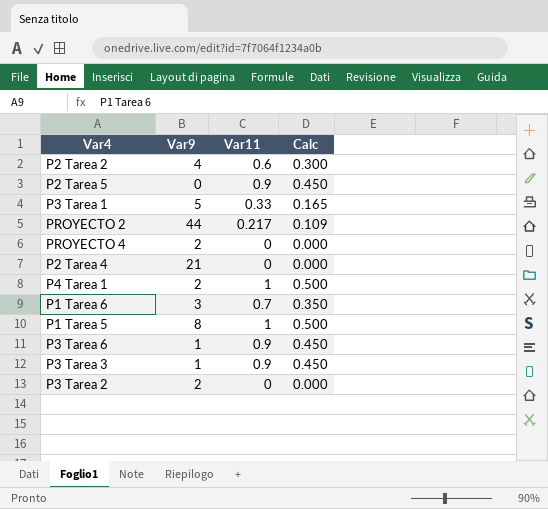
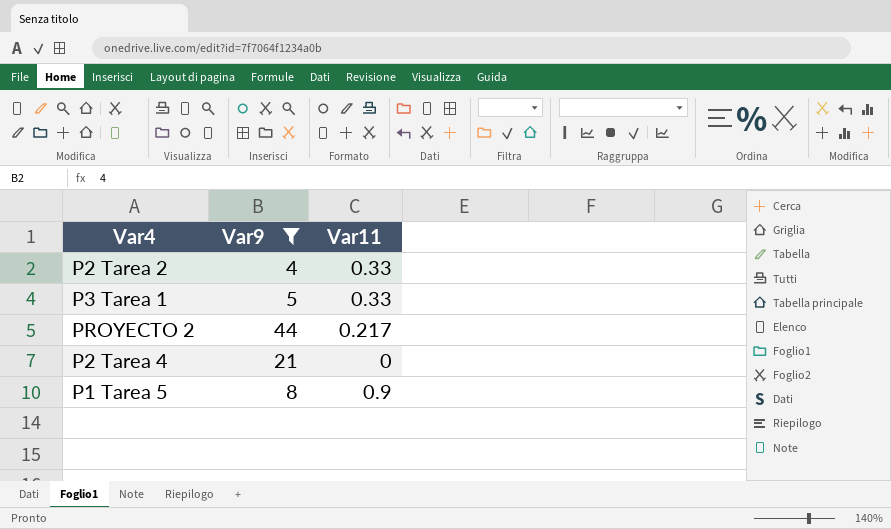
filter: none -> Var9 >= 4
column Calc | formula: [Var11] * 0.5 -> none
P2 Tarea 2 | Var11: 0.6 -> 0.33
P1 Tarea 5 | Var11: 1 -> 0.9

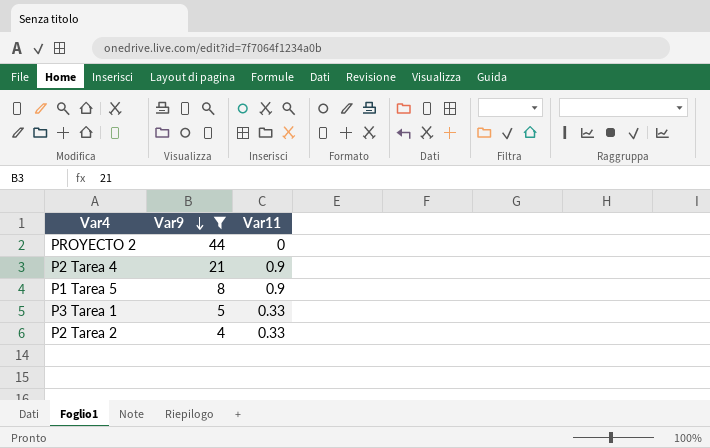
row order: none -> Var9 descending
PROYECTO 2 | Var11: 0.217 -> 0
P2 Tarea 4 | Var11: 0 -> 0.9

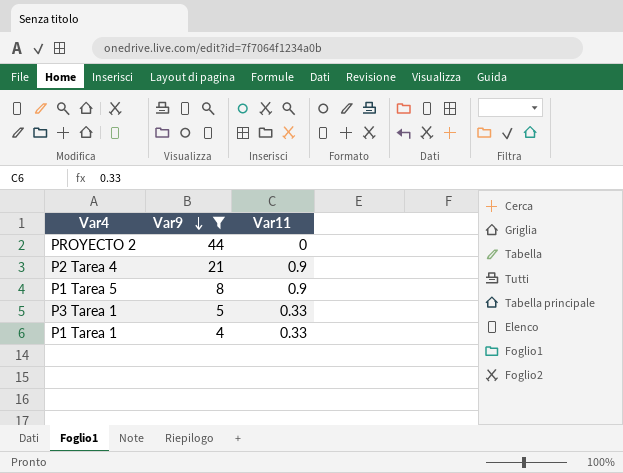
row P2 Tarea 2: 4 | 0.33 -> none
row P1 Tarea 1: none -> 4 | 0.33

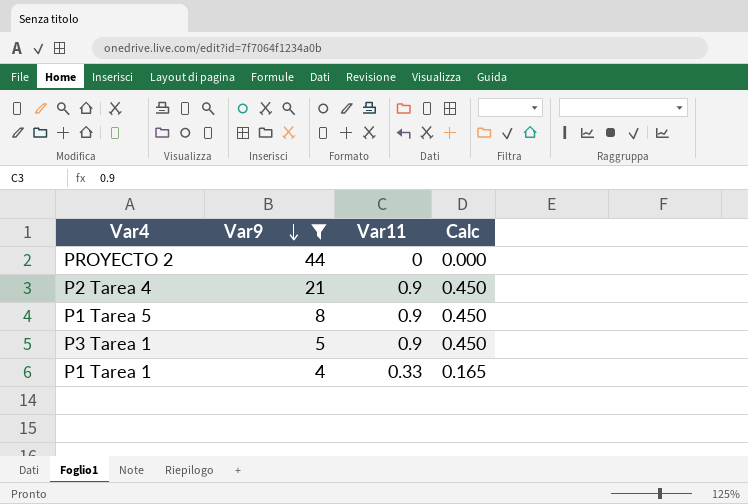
column Calc | formula: none -> [Var11] * 0.5
P3 Tarea 1 | Var11: 0.33 -> 0.9

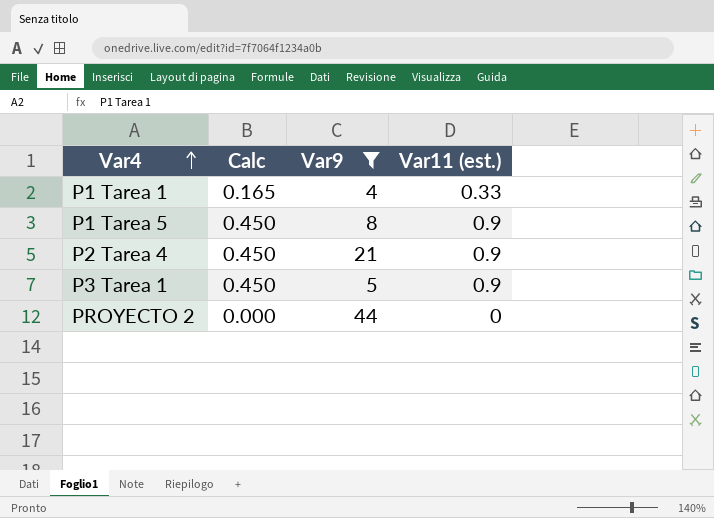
row order: Var9 descending -> Var4 ascending
column Calc | position: 4 -> 2
column name: Var11 -> Var11 (est.)

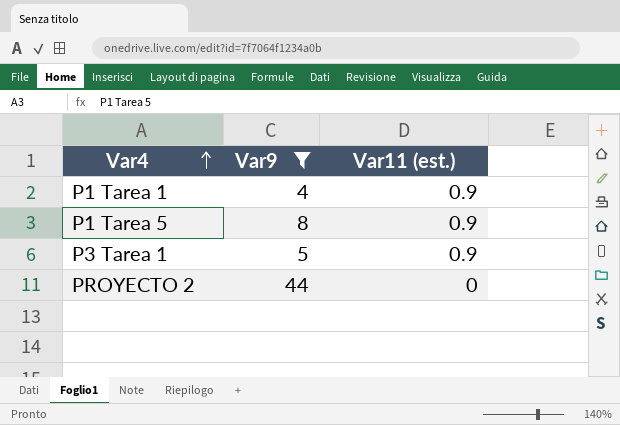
column Calc | formula: [Var11 (est.)] * 0.5 -> none
row P2 Tarea 4: 0.450 | 21 | 0.9 -> none
P1 Tarea 1 | Var11 (est.): 0.33 -> 0.9

